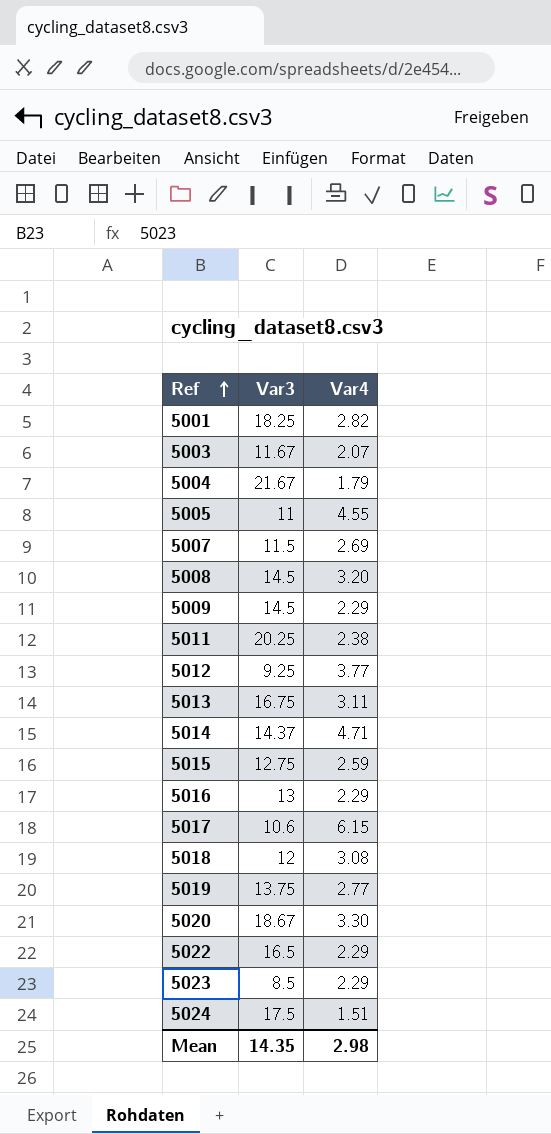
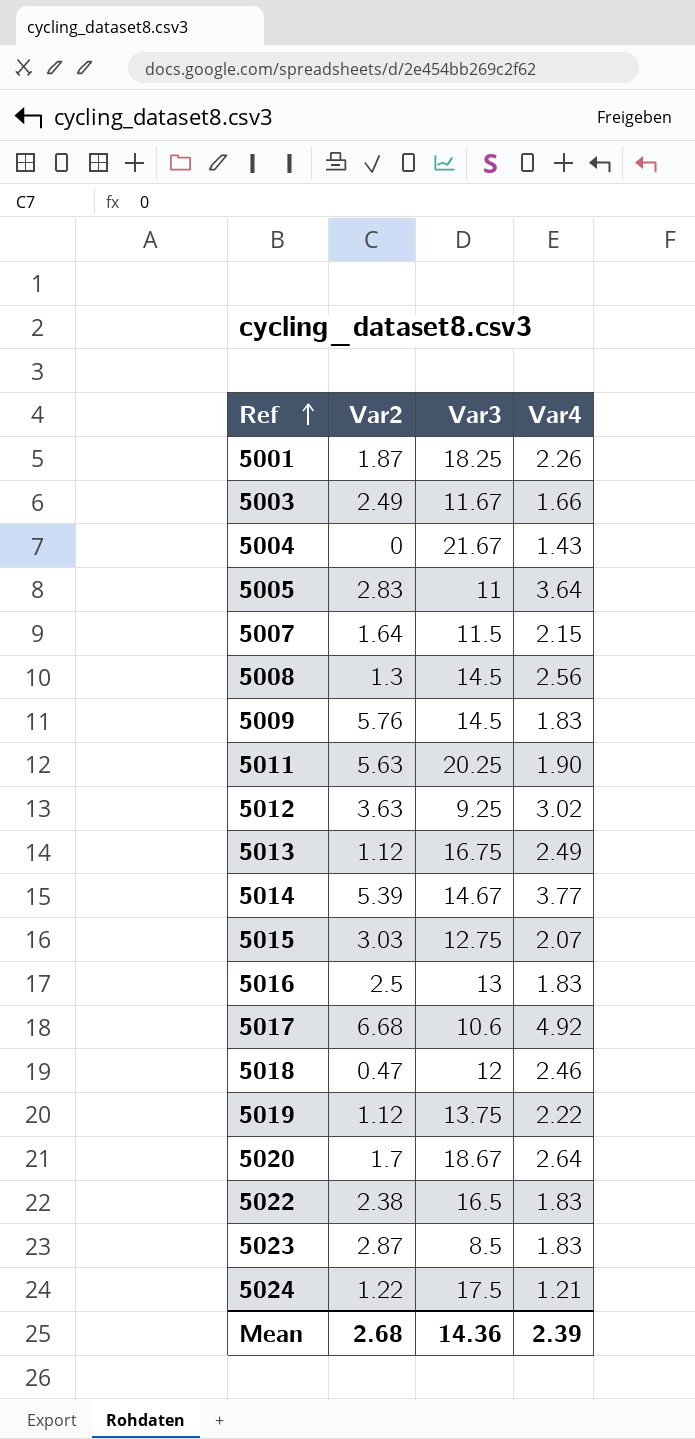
column Var2 | position: none -> 2
5001 | Var4: 2.82 -> 2.26
5003 | Var4: 2.07 -> 1.66
5004 | Var4: 1.79 -> 1.43
5005 | Var4: 4.55 -> 3.64
5007 | Var4: 2.69 -> 2.15
5008 | Var4: 3.20 -> 2.56
5009 | Var4: 2.29 -> 1.83
5011 | Var4: 2.38 -> 1.90
5012 | Var4: 3.77 -> 3.02
5013 | Var4: 3.11 -> 2.49
5014 | Var3: 14.37 -> 14.67
5014 | Var4: 4.71 -> 3.77
5015 | Var4: 2.59 -> 2.07
5016 | Var4: 2.29 -> 1.83
5017 | Var4: 6.15 -> 4.92
5018 | Var4: 3.08 -> 2.46
5019 | Var4: 2.77 -> 2.22
5020 | Var4: 3.30 -> 2.64
5022 | Var4: 2.29 -> 1.83
5023 | Var4: 2.29 -> 1.83
5024 | Var4: 1.51 -> 1.21
Mean | Var3: 14.35 -> 14.36
Mean | Var4: 2.98 -> 2.39

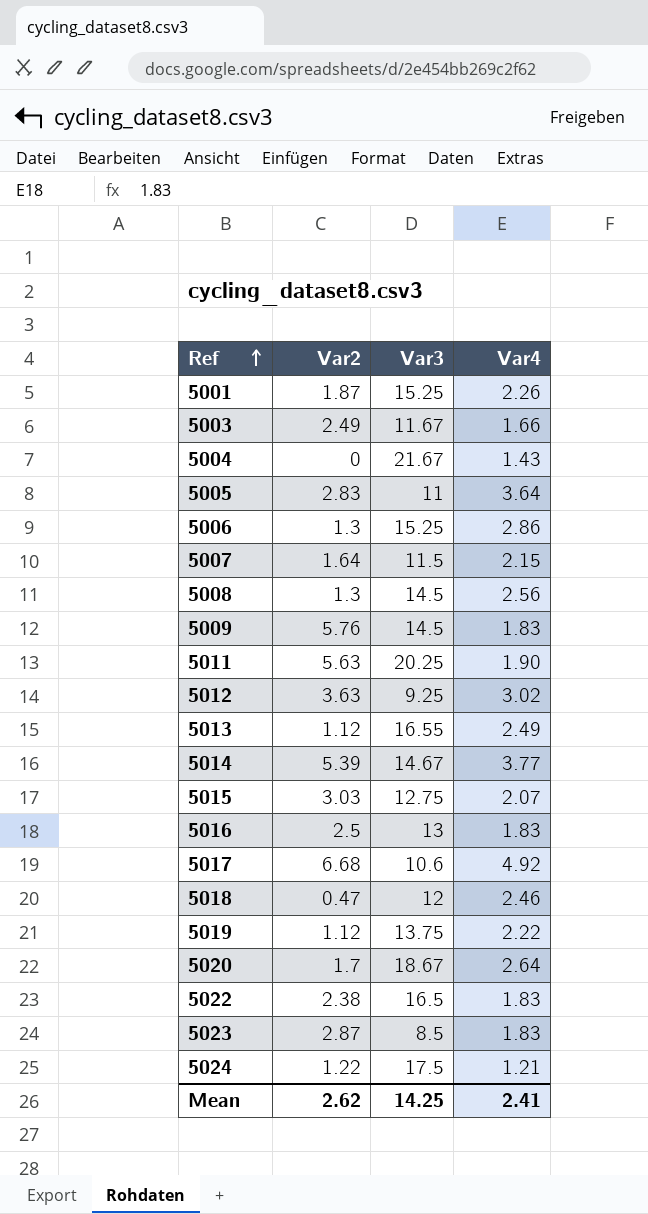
5001 | Var3: 18.25 -> 15.25
row 5006: none -> 1.3 | 15.25 | 2.86
5013 | Var3: 16.75 -> 16.55
Mean | Var2: 2.68 -> 2.62
Mean | Var3: 14.36 -> 14.25
Mean | Var4: 2.39 -> 2.41

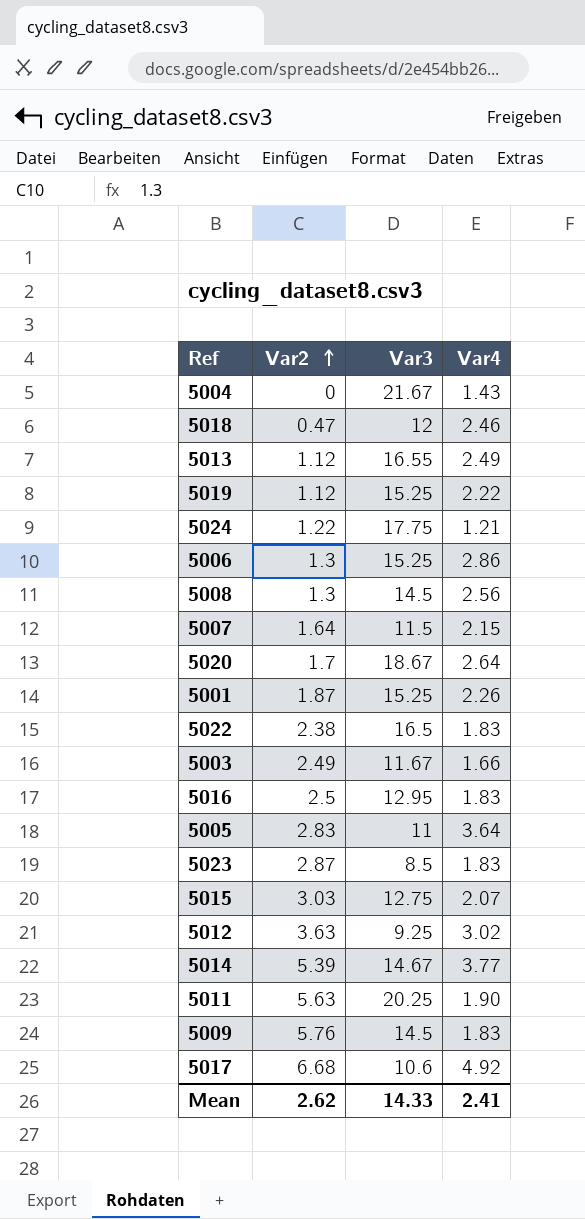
row order: Ref ascending -> Var2 ascending
5019 | Var3: 13.75 -> 15.25
5024 | Var3: 17.5 -> 17.75
5016 | Var3: 13 -> 12.95
Mean | Var3: 14.25 -> 14.33

